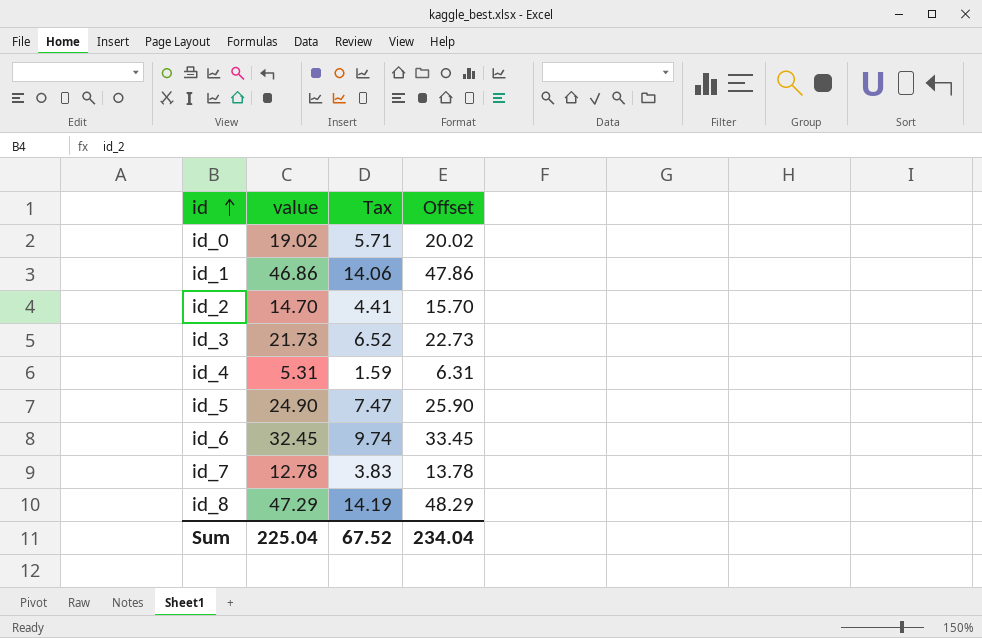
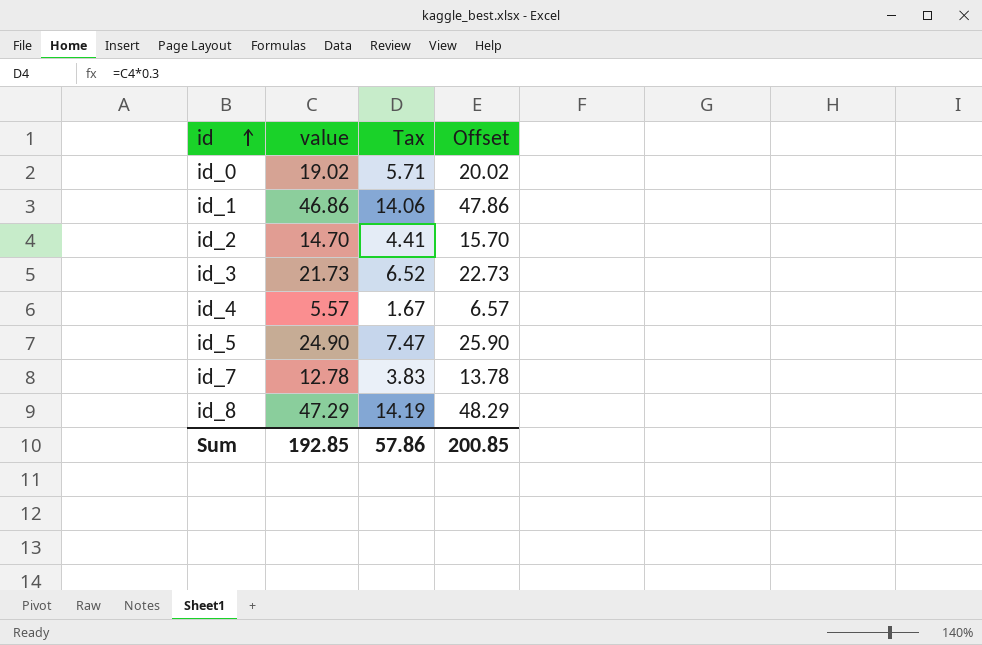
row id_6: 32.45 | 9.74 | 33.45 -> none
id_4 | value: 5.31 -> 5.57
id_4 | Tax: 1.59 -> 1.67
id_4 | Offset: 6.31 -> 6.57
Sum | value: 225.04 -> 192.85
Sum | Tax: 67.52 -> 57.86
Sum | Offset: 234.04 -> 200.85

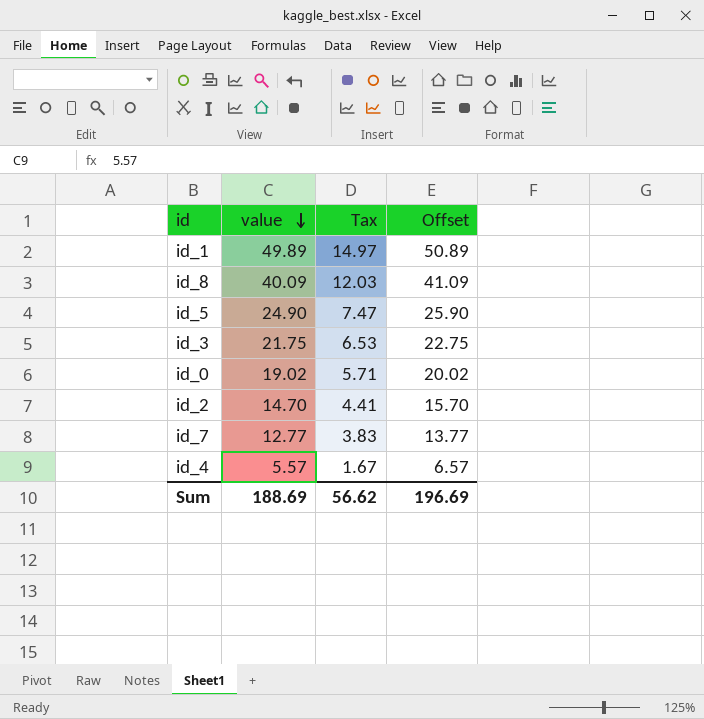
row order: id ascending -> value descending
id_1 | value: 46.86 -> 49.89
id_1 | Tax: 14.06 -> 14.97
id_1 | Offset: 47.86 -> 50.89
id_8 | value: 47.29 -> 40.09
id_8 | Tax: 14.19 -> 12.03
id_8 | Offset: 48.29 -> 41.09
id_3 | value: 21.73 -> 21.75
id_3 | Tax: 6.52 -> 6.53
id_3 | Offset: 22.73 -> 22.75
id_7 | value: 12.78 -> 12.77
id_7 | Offset: 13.78 -> 13.77
Sum | value: 192.85 -> 188.69
Sum | Tax: 57.86 -> 56.62
Sum | Offset: 200.85 -> 196.69

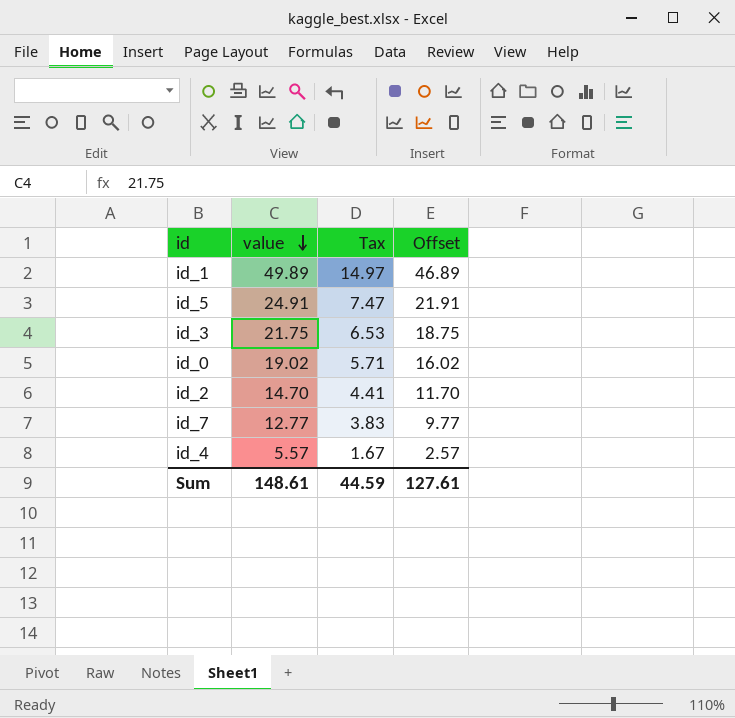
column Offset | formula: [value] + 1 -> [value] - 3
row id_8: 40.09 | 12.03 | 41.09 -> none
id_5 | value: 24.90 -> 24.91
Sum | value: 188.69 -> 148.61
Sum | Tax: 56.62 -> 44.59
Sum | Offset: 196.69 -> 127.61

